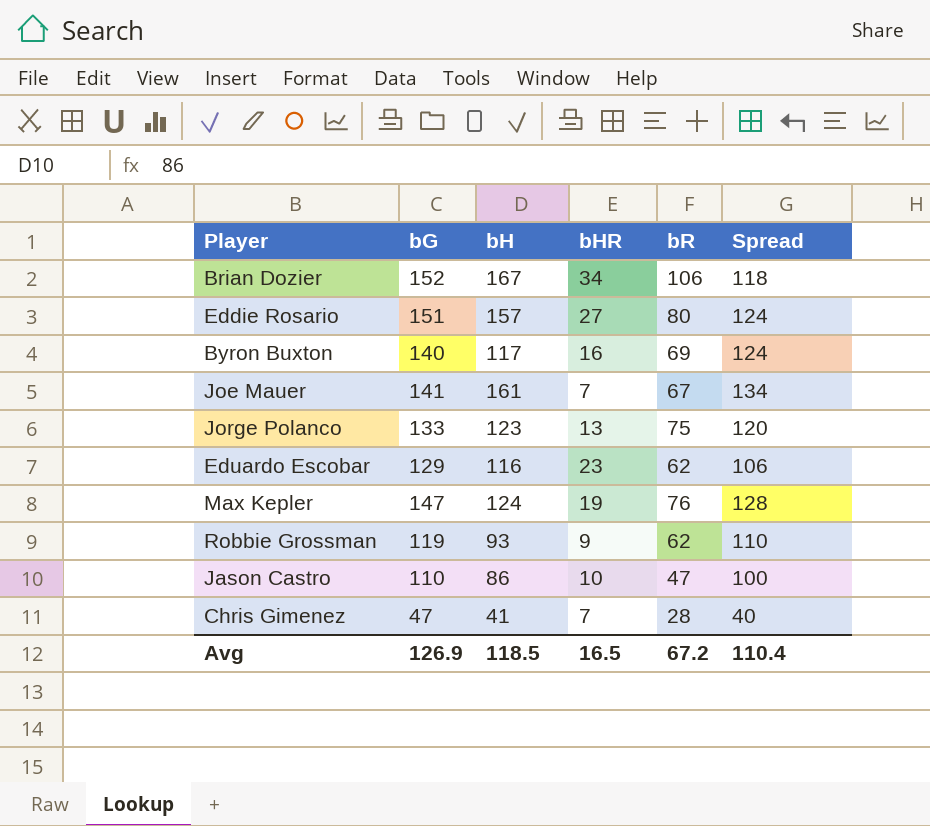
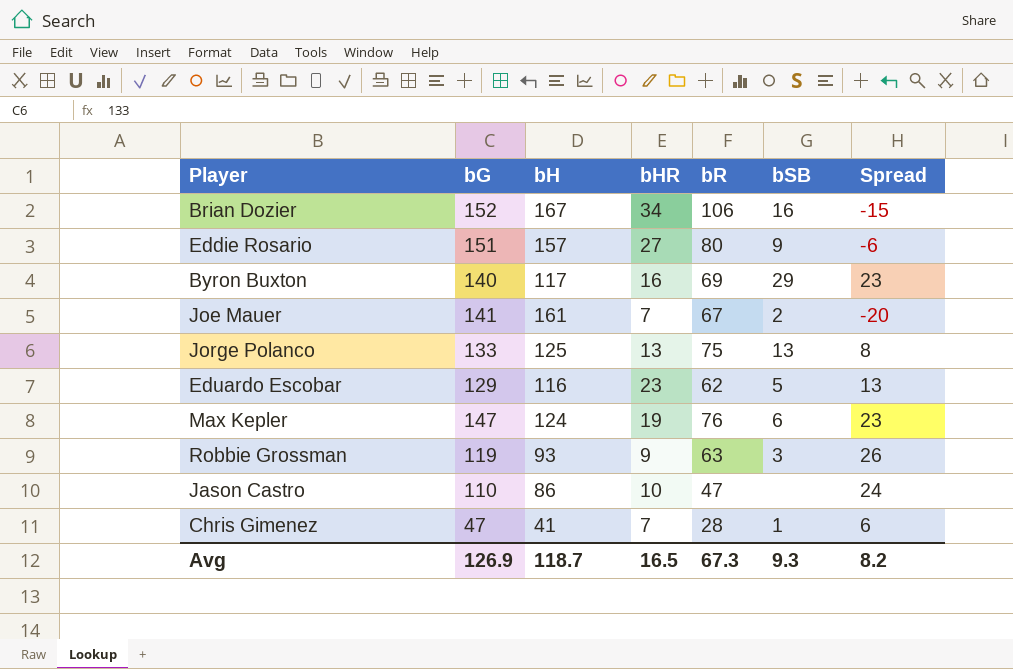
column bSB | position: none -> 6
column Spread | formula: [bG] - [bHR] -> [bG] - [bH]
Jorge Polanco | bH: 123 -> 125
Robbie Grossman | bR: 62 -> 63
Avg | bH: 118.5 -> 118.7
Avg | bR: 67.2 -> 67.3
Avg | Spread: 110.4 -> 8.2

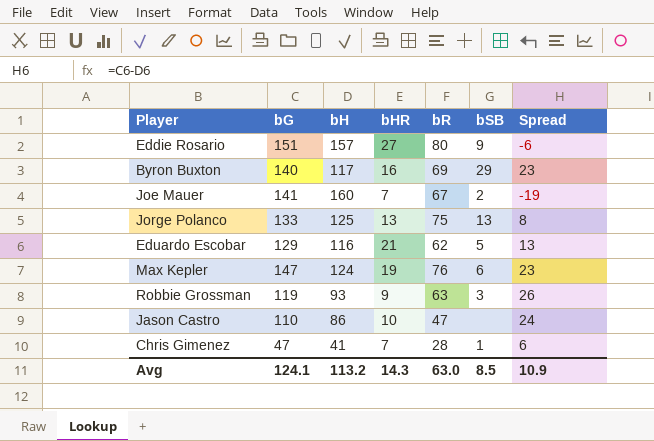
row Brian Dozier: 152 | 167 | 34 | 106 | 16 | -15 -> none
Joe Mauer | bH: 161 -> 160
Joe Mauer | Spread: -20 -> -19
Eduardo Escobar | bHR: 23 -> 21
Avg | bG: 126.9 -> 124.1
Avg | bH: 118.7 -> 113.2
Avg | bHR: 16.5 -> 14.3
Avg | bR: 67.3 -> 63.0
Avg | bSB: 9.3 -> 8.5
Avg | Spread: 8.2 -> 10.9

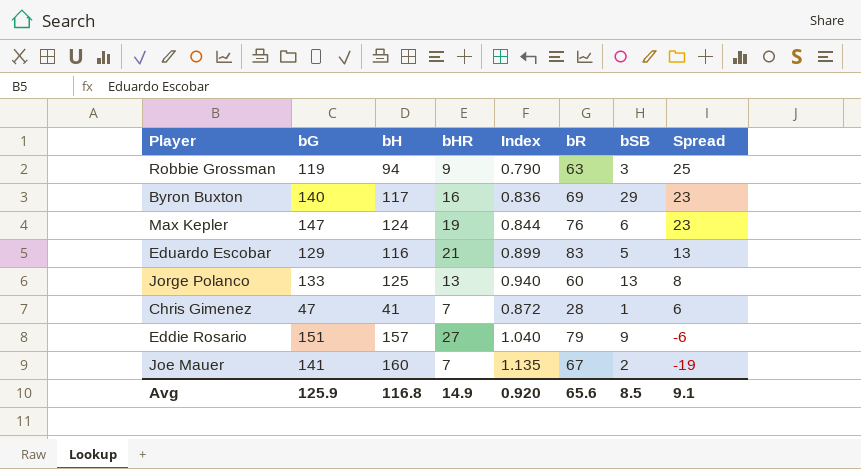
row order: none -> Spread descending
column Index | formula: none -> [bH] / [bG]
row Jason Castro: 110 | 86 | 10 | 47 | none | 24 -> none
Robbie Grossman | bH: 93 -> 94
Robbie Grossman | Spread: 26 -> 25
Eduardo Escobar | bR: 62 -> 83
Jorge Polanco | bR: 75 -> 60
Eddie Rosario | bR: 80 -> 79
Avg | bG: 124.1 -> 125.9
Avg | bH: 113.2 -> 116.8
Avg | bHR: 14.3 -> 14.9
Avg | bR: 63.0 -> 65.6
Avg | Spread: 10.9 -> 9.1

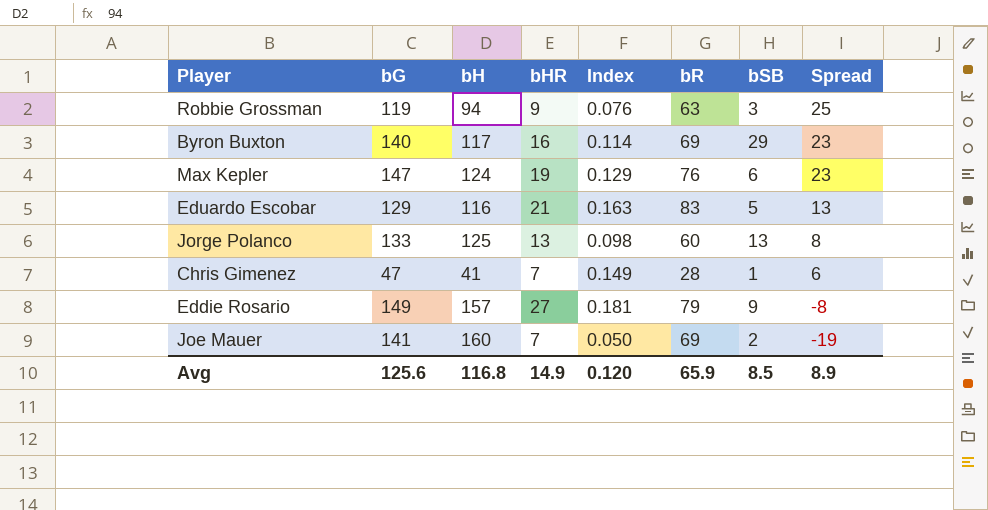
column Index | formula: [bH] / [bG] -> [bHR] / [bG]
Eddie Rosario | bG: 151 -> 149
Eddie Rosario | Spread: -6 -> -8
Joe Mauer | bR: 67 -> 69
Avg | bG: 125.9 -> 125.6
Avg | Index: 0.920 -> 0.120
Avg | bR: 65.6 -> 65.9
Avg | Spread: 9.1 -> 8.9

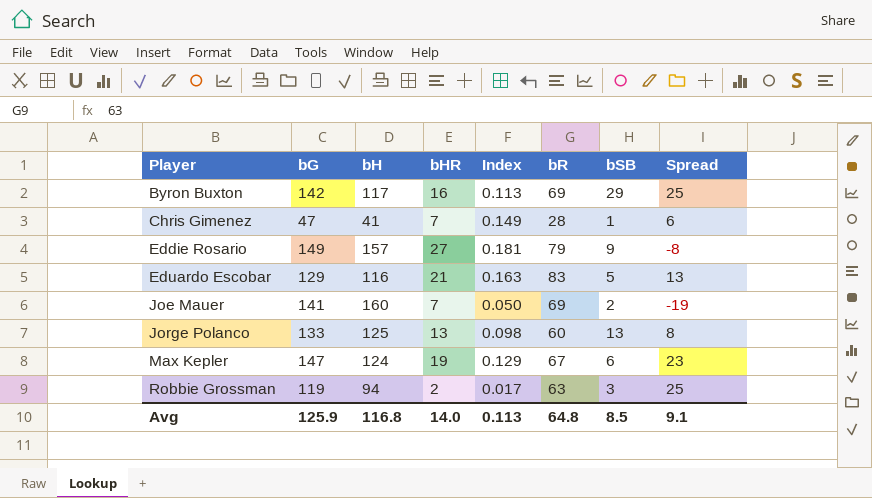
row order: Spread descending -> Player ascending
Byron Buxton | bG: 140 -> 142
Byron Buxton | Index: 0.114 -> 0.113
Byron Buxton | Spread: 23 -> 25
Max Kepler | bR: 76 -> 67
Robbie Grossman | bHR: 9 -> 2
Robbie Grossman | Index: 0.076 -> 0.017
Avg | bG: 125.6 -> 125.9
Avg | bHR: 14.9 -> 14.0
Avg | Index: 0.120 -> 0.113
Avg | bR: 65.9 -> 64.8
Avg | Spread: 8.9 -> 9.1

